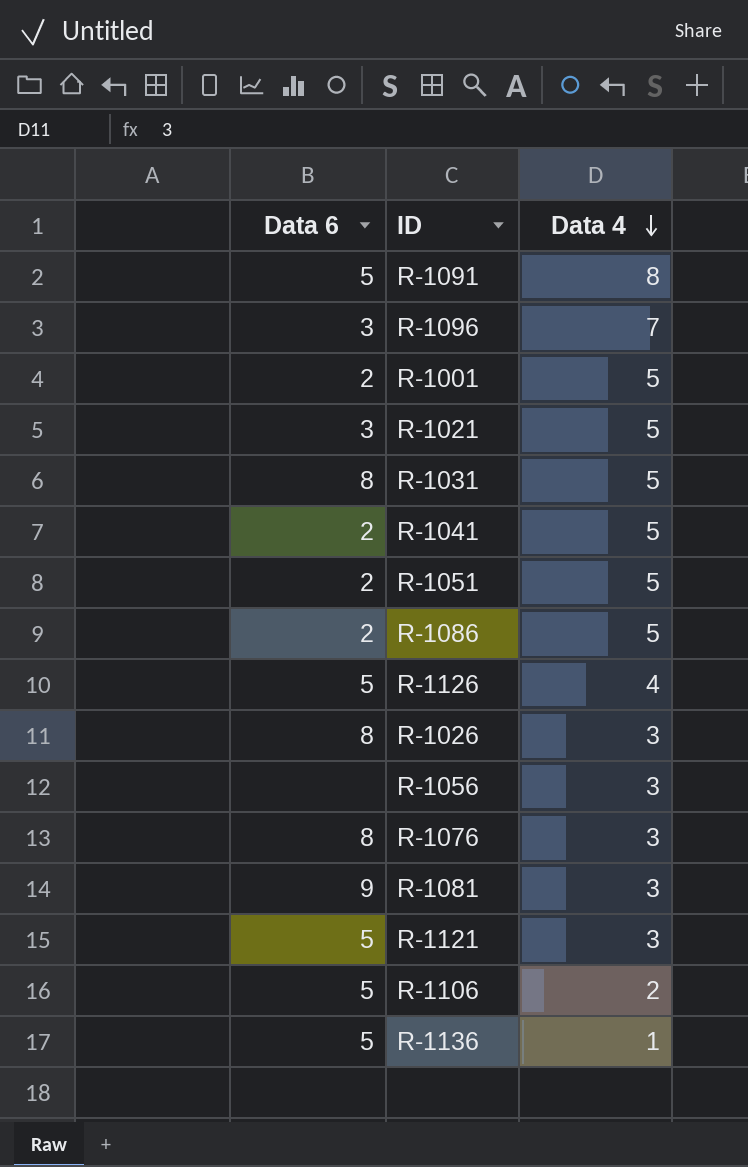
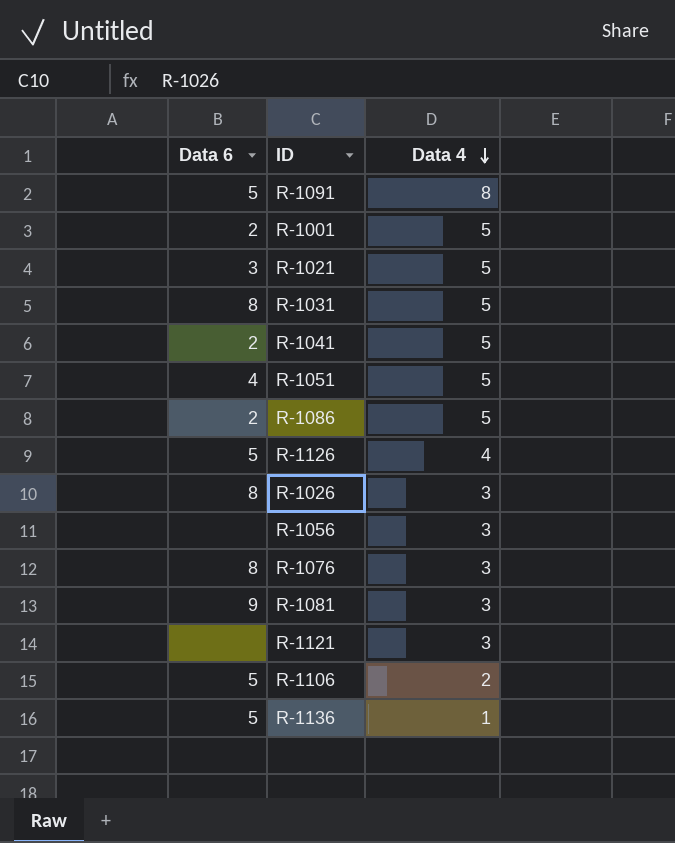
row R-1096: 3 | 7 -> none
R-1051 | Data 6: 2 -> 4
R-1121 | Data 6: 5 -> none

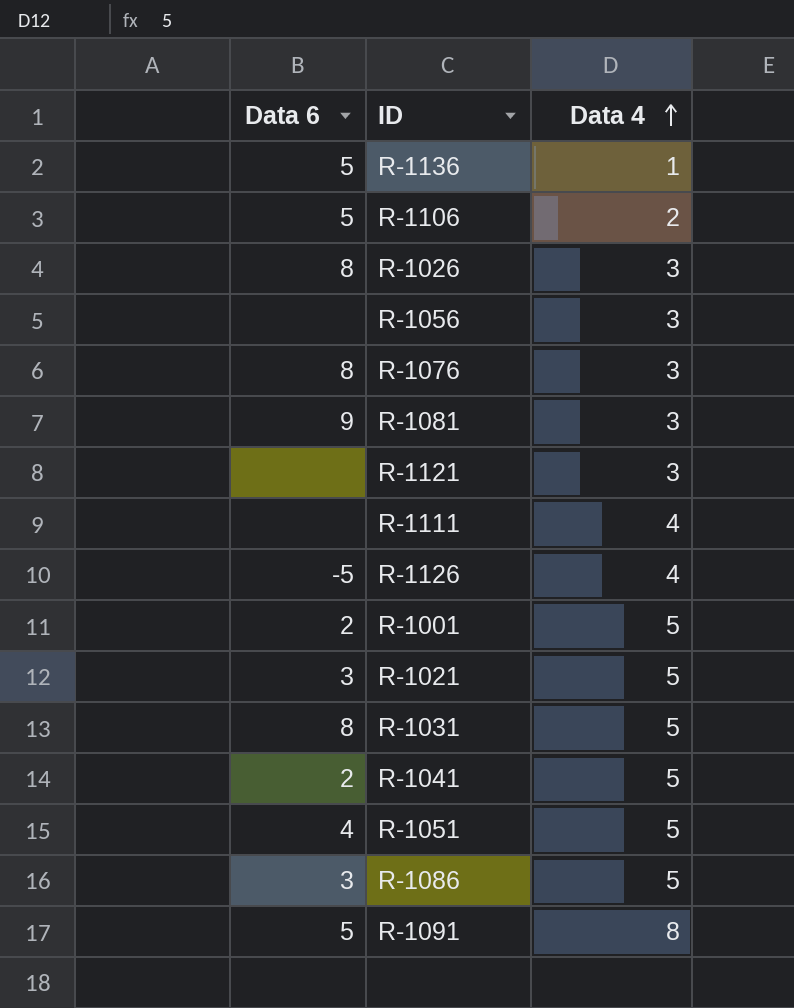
row order: Data 4 descending -> Data 4 ascending
row R-1111: none -> none | 4
R-1126 | Data 6: 5 -> -5
R-1086 | Data 6: 2 -> 3

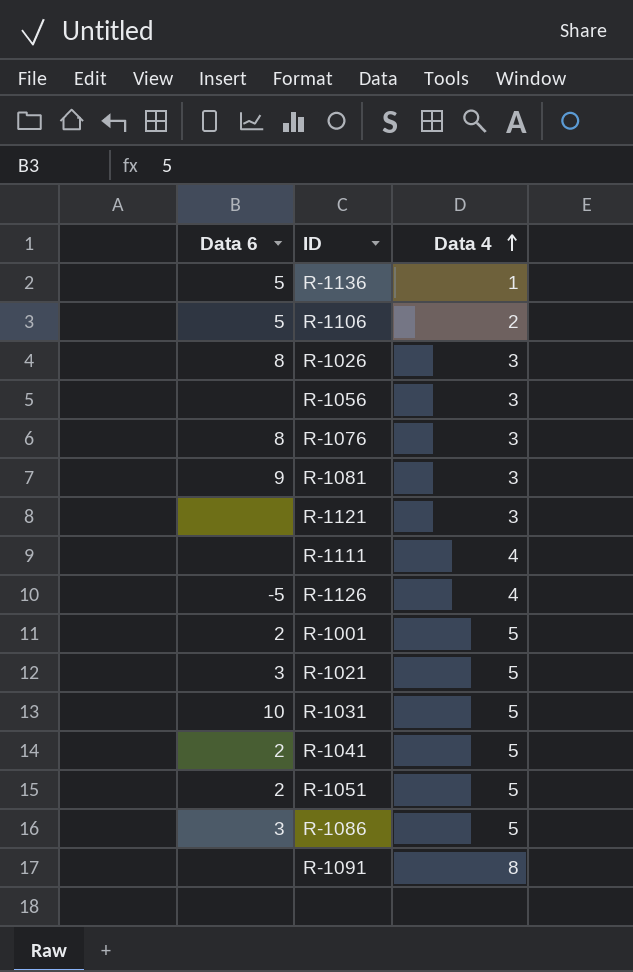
R-1031 | Data 6: 8 -> 10
R-1051 | Data 6: 4 -> 2
R-1091 | Data 6: 5 -> none

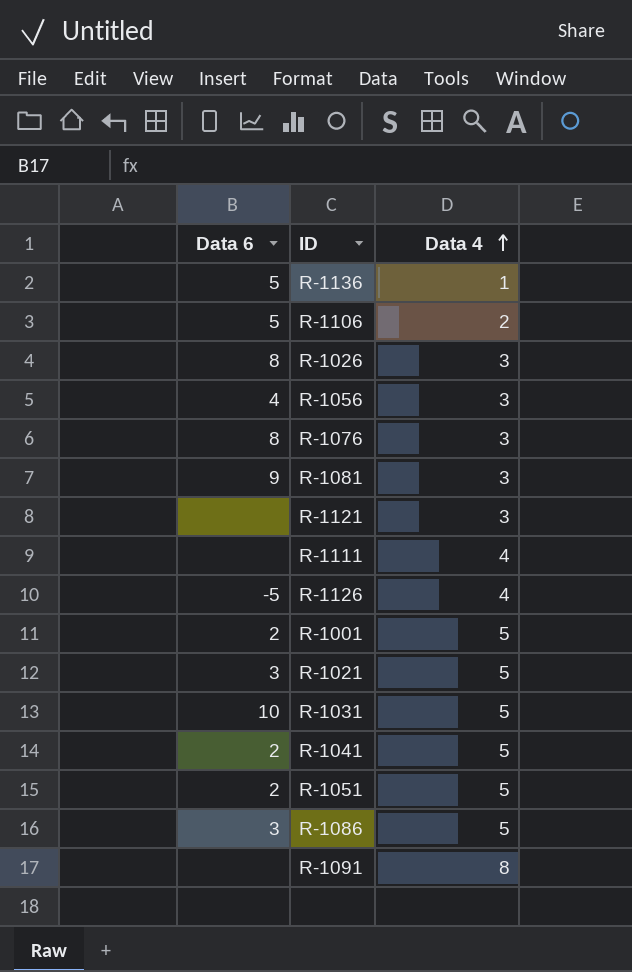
R-1056 | Data 6: none -> 4

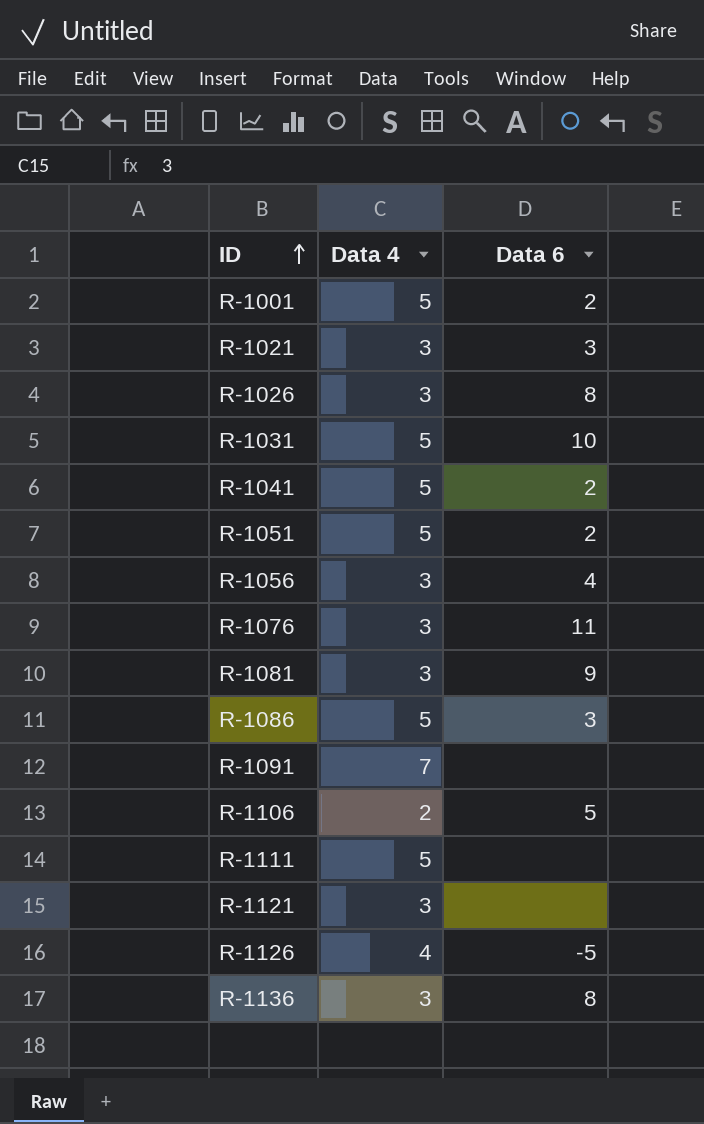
row order: Data 4 ascending -> ID ascending
column Data 6 | position: 1 -> 3
R-1021 | Data 4: 5 -> 3
R-1076 | Data 6: 8 -> 11
R-1091 | Data 4: 8 -> 7
R-1111 | Data 4: 4 -> 5
R-1136 | Data 4: 1 -> 3
R-1136 | Data 6: 5 -> 8

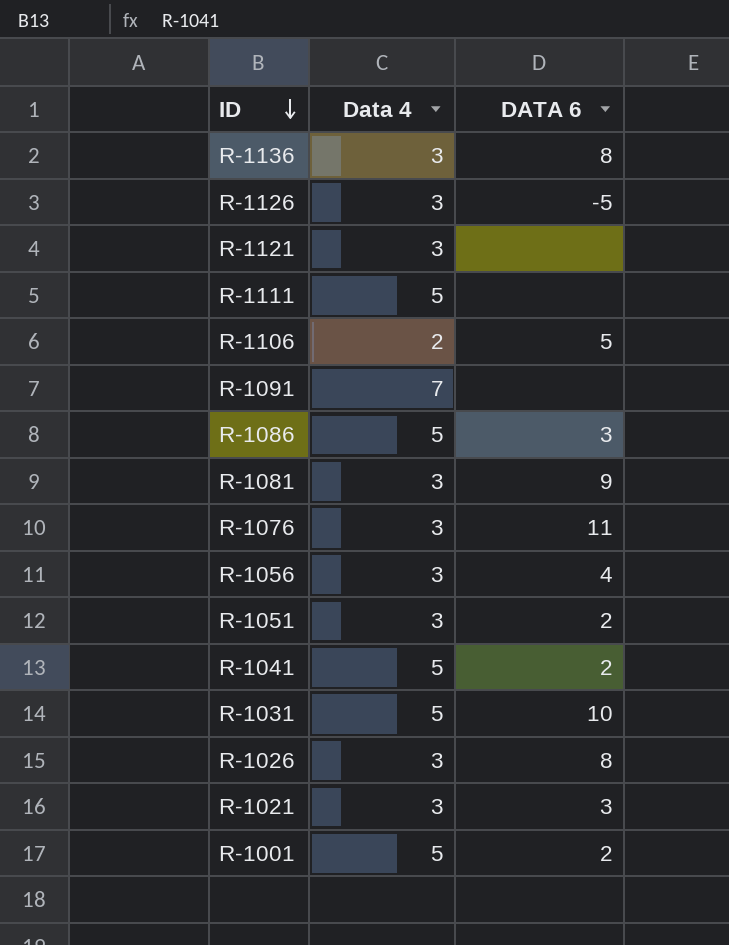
row order: ID ascending -> ID descending
column name: Data 6 -> DATA 6
R-1126 | Data 4: 4 -> 3
R-1051 | Data 4: 5 -> 3

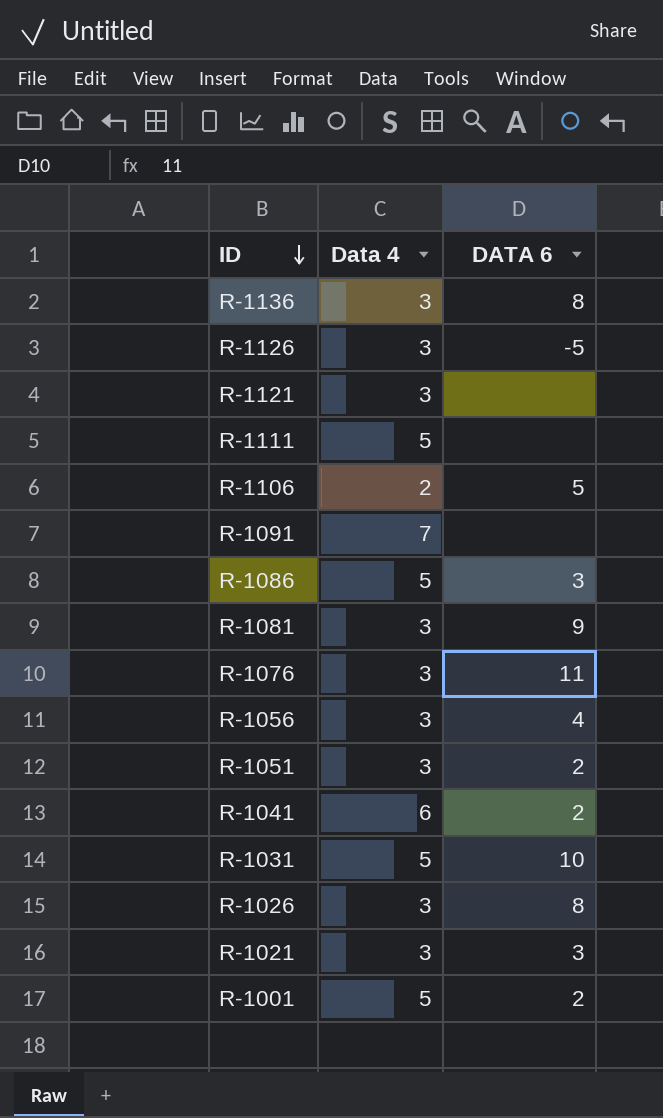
R-1041 | Data 4: 5 -> 6

